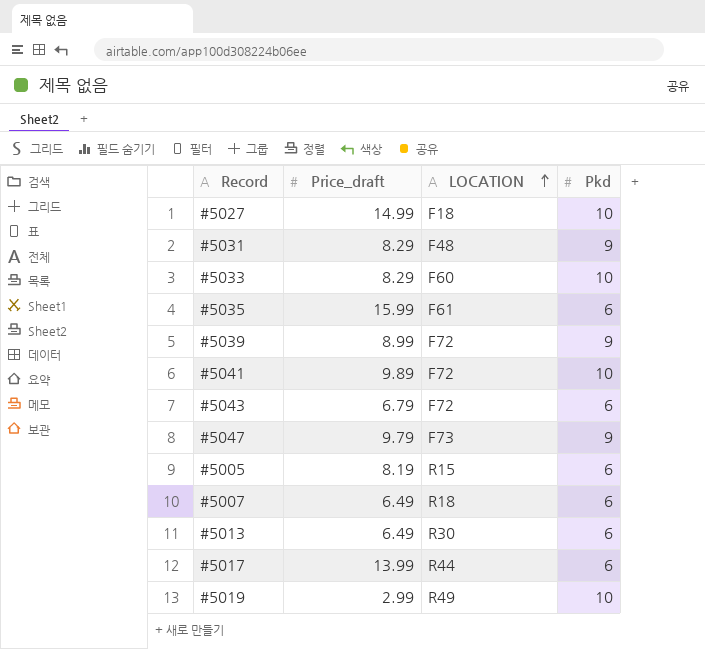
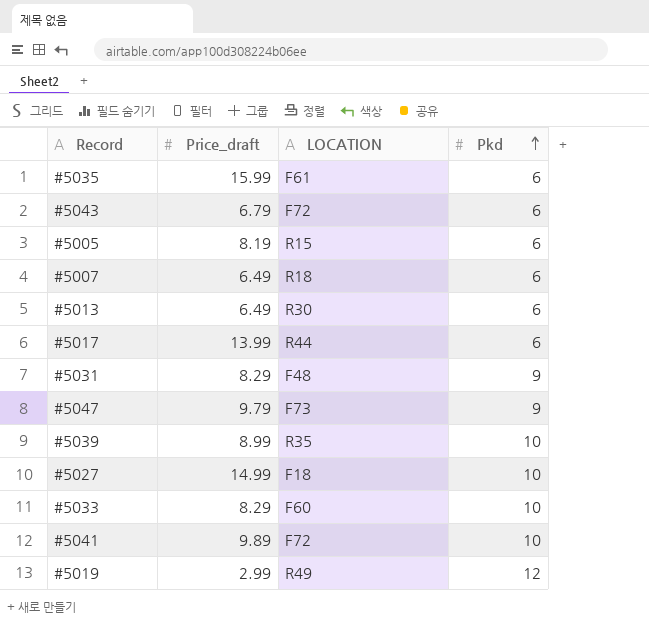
row order: LOCATION ascending -> Pkd ascending
#5039 | LOCATION: F72 -> R35
#5039 | Pkd: 9 -> 10
#5019 | Pkd: 10 -> 12

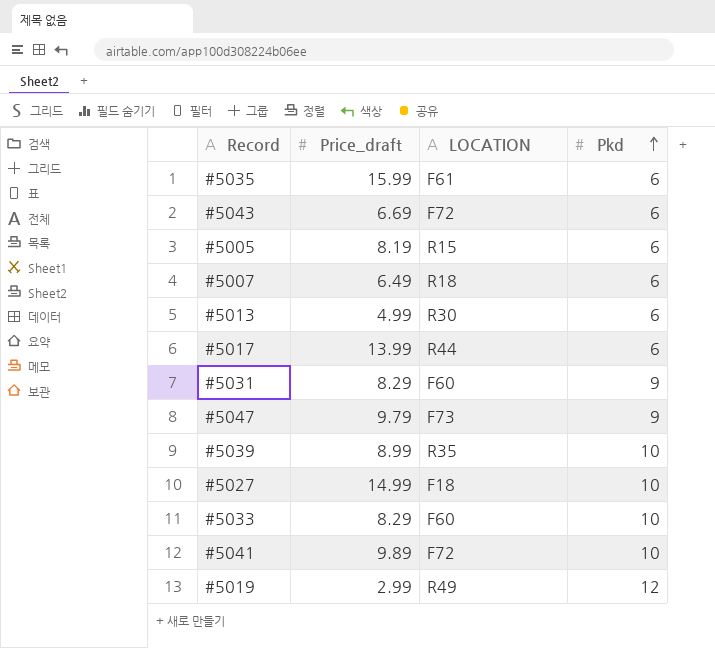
#5043 | Price_draft: 6.79 -> 6.69
#5013 | Price_draft: 6.49 -> 4.99
#5031 | LOCATION: F48 -> F60

